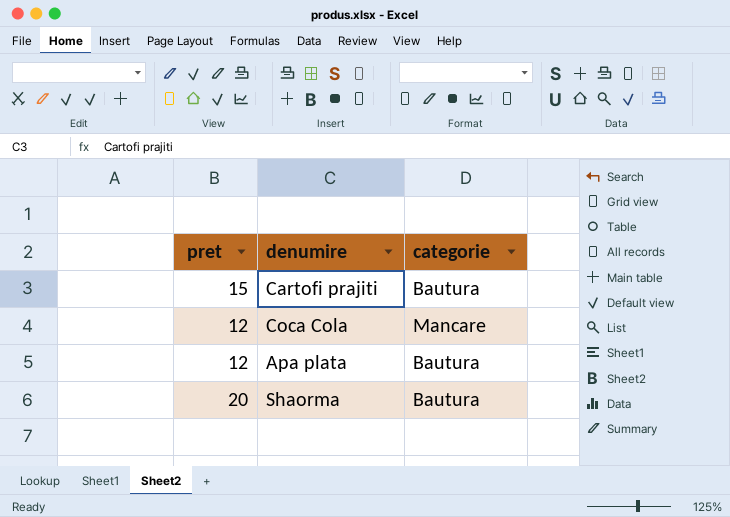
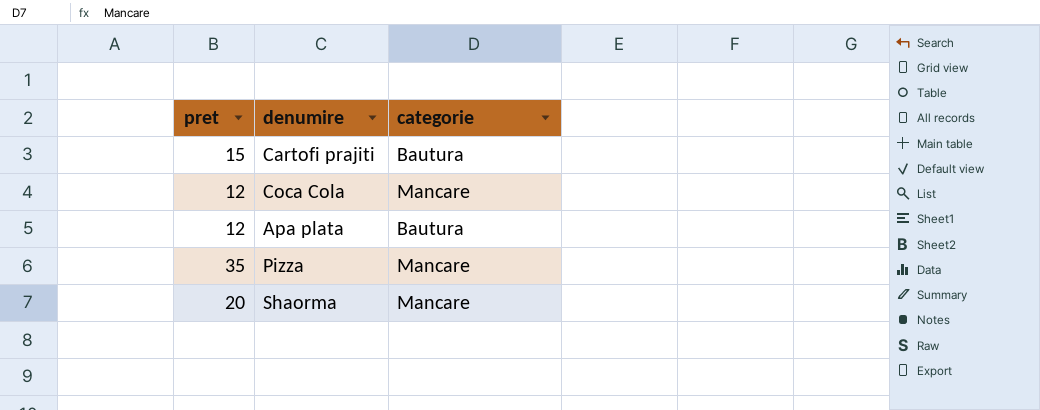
row Pizza: none -> 35 | Mancare
Shaorma | categorie: Bautura -> Mancare

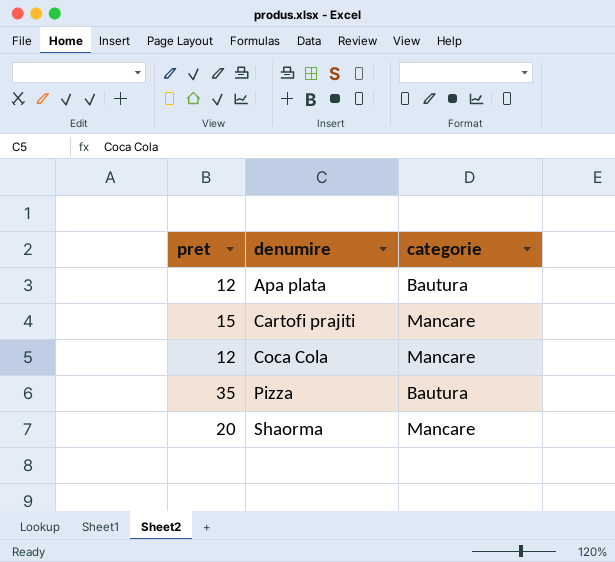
row order: none -> denumire ascending
Cartofi prajiti | categorie: Bautura -> Mancare
Pizza | categorie: Mancare -> Bautura

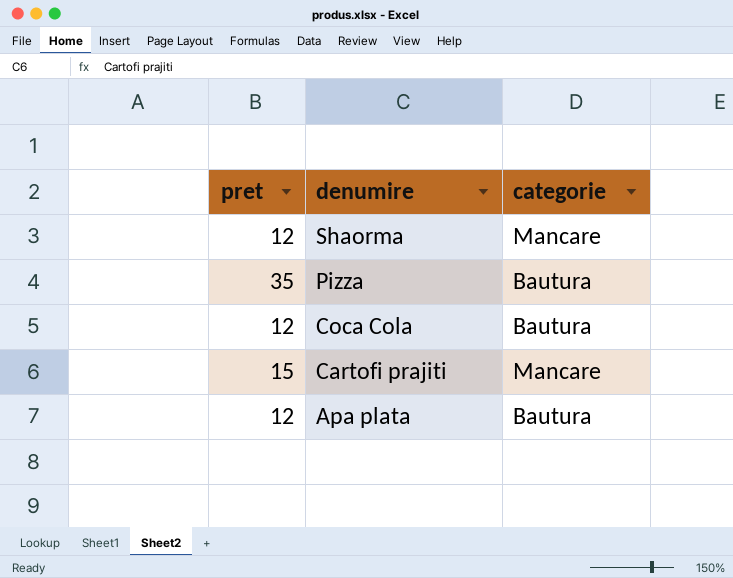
row order: denumire ascending -> denumire descending
Shaorma | pret: 20 -> 12
Coca Cola | categorie: Mancare -> Bautura

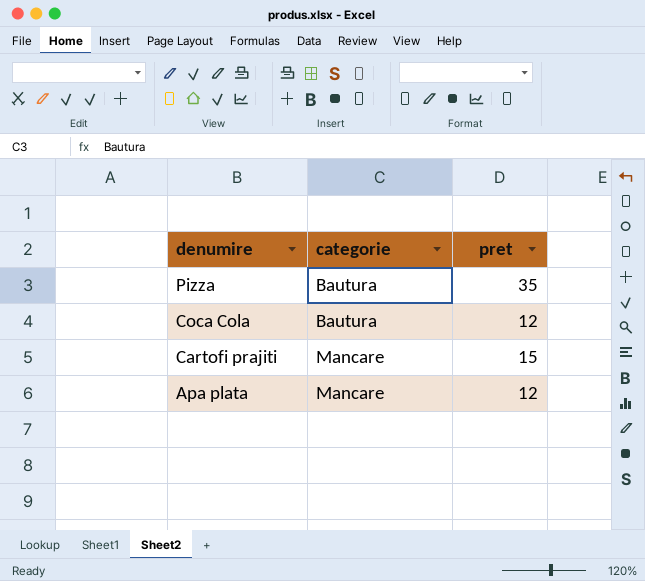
column pret | position: 1 -> 3
row Shaorma: 12 | Mancare -> none
Apa plata | categorie: Bautura -> Mancare

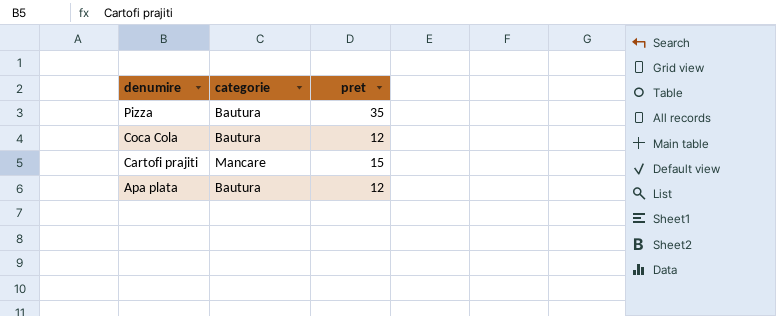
Apa plata | categorie: Mancare -> Bautura

